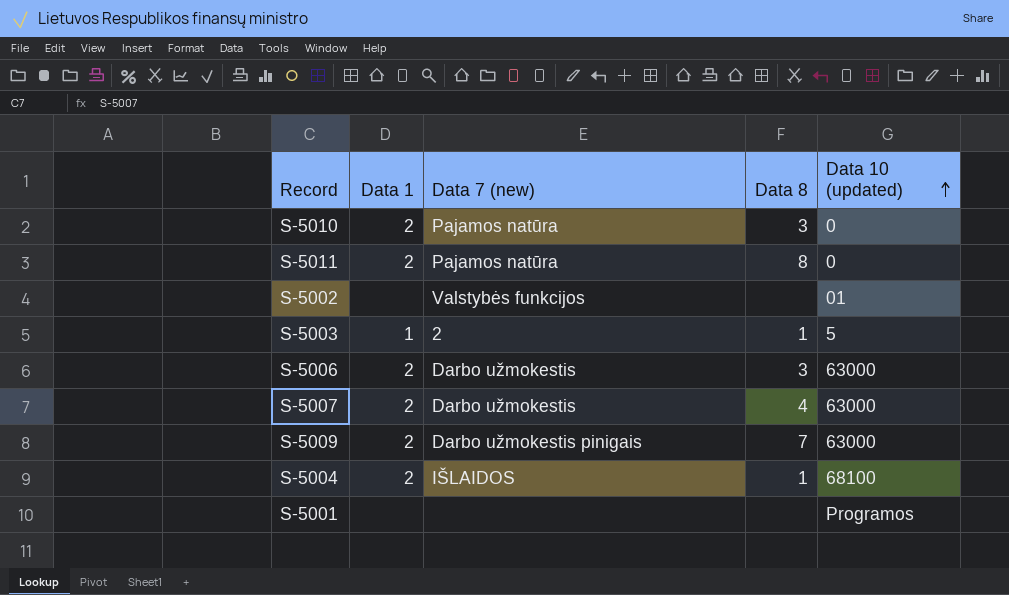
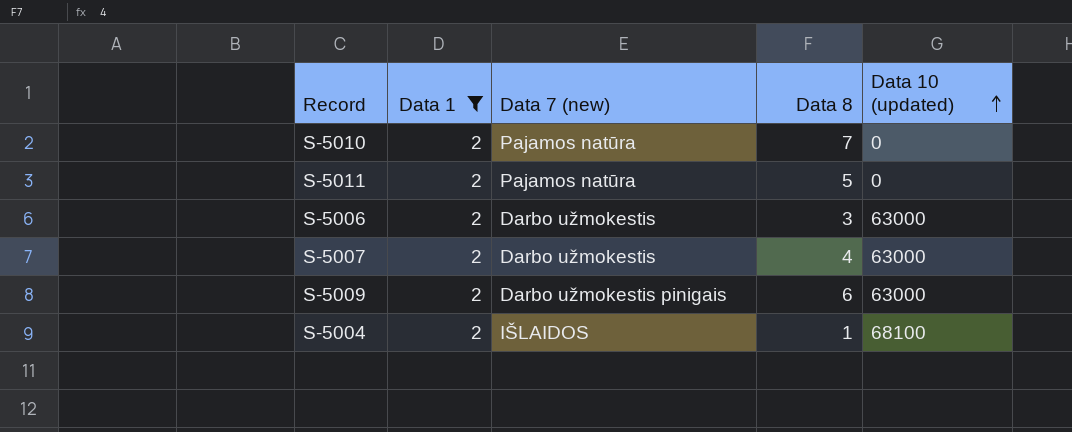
filter: none -> Data 1 = 2
S-5010 | Data 8: 3 -> 7
S-5011 | Data 8: 8 -> 5
S-5009 | Data 8: 7 -> 6

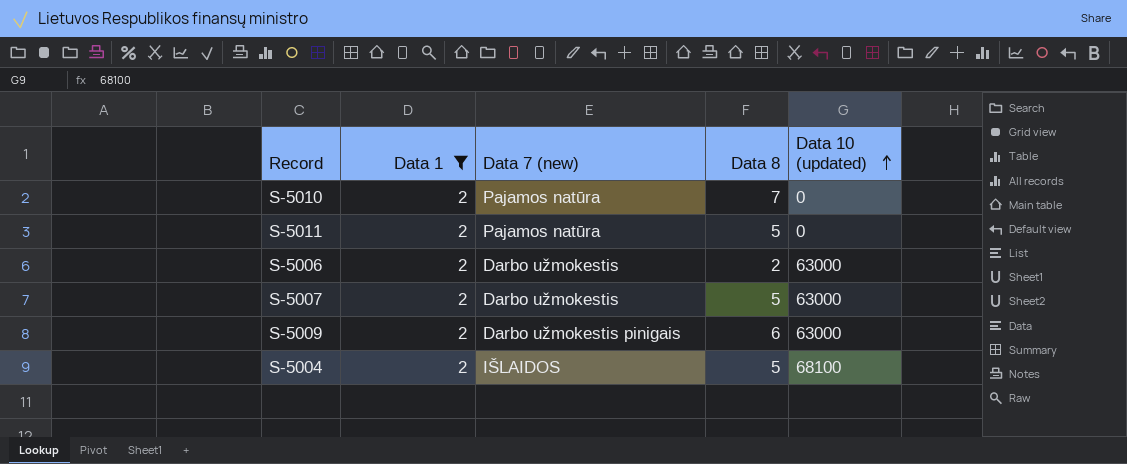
S-5006 | Data 8: 3 -> 2
S-5007 | Data 8: 4 -> 5
S-5004 | Data 8: 1 -> 5

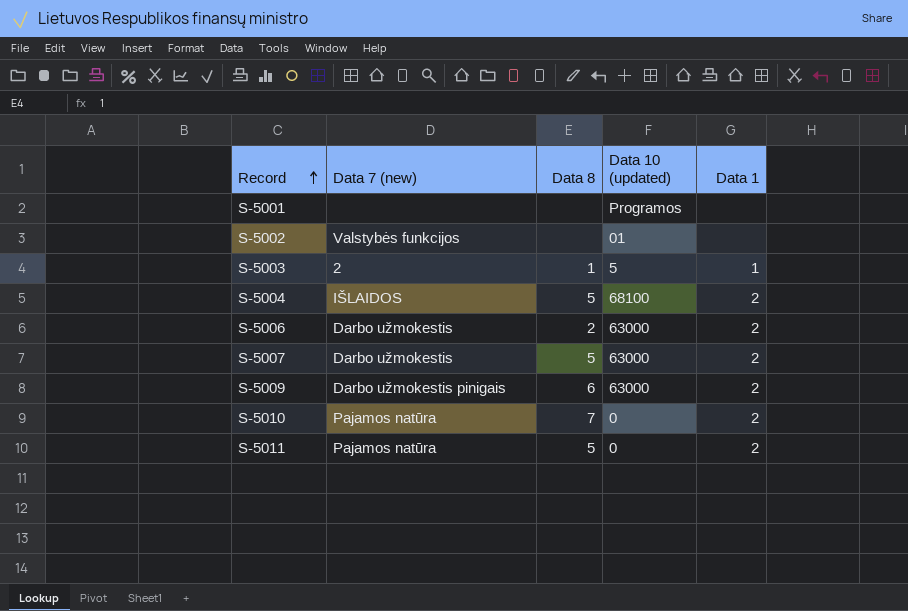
filter: Data 1 = 2 -> none
row order: Data 10 (updated) ascending -> Record ascending
column Data 1 | position: 2 -> 5

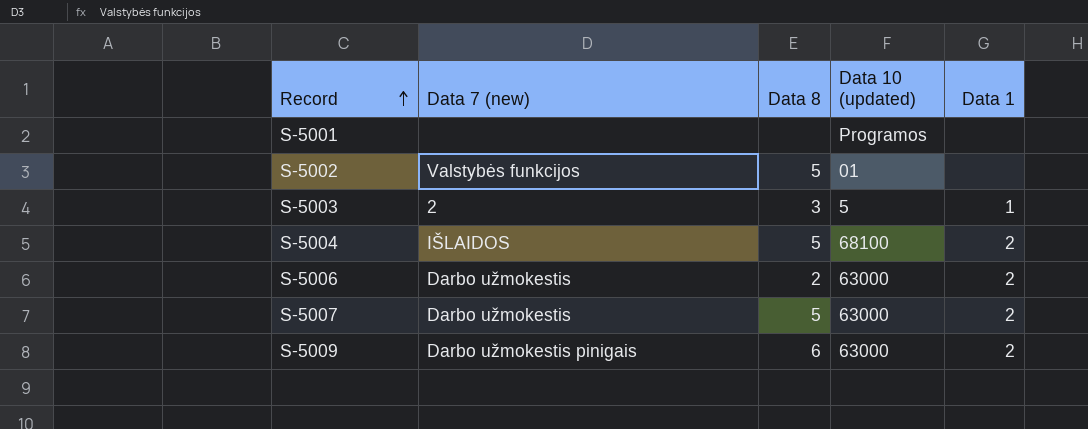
row S-5010: Pajamos natūra | 7 | 0 | 2 -> none
row S-5011: Pajamos natūra | 5 | 0 | 2 -> none
S-5002 | Data 8: none -> 5
S-5003 | Data 8: 1 -> 3

